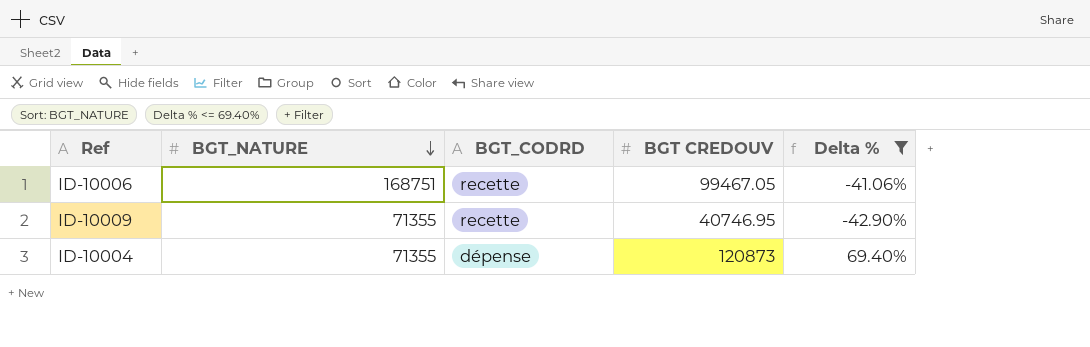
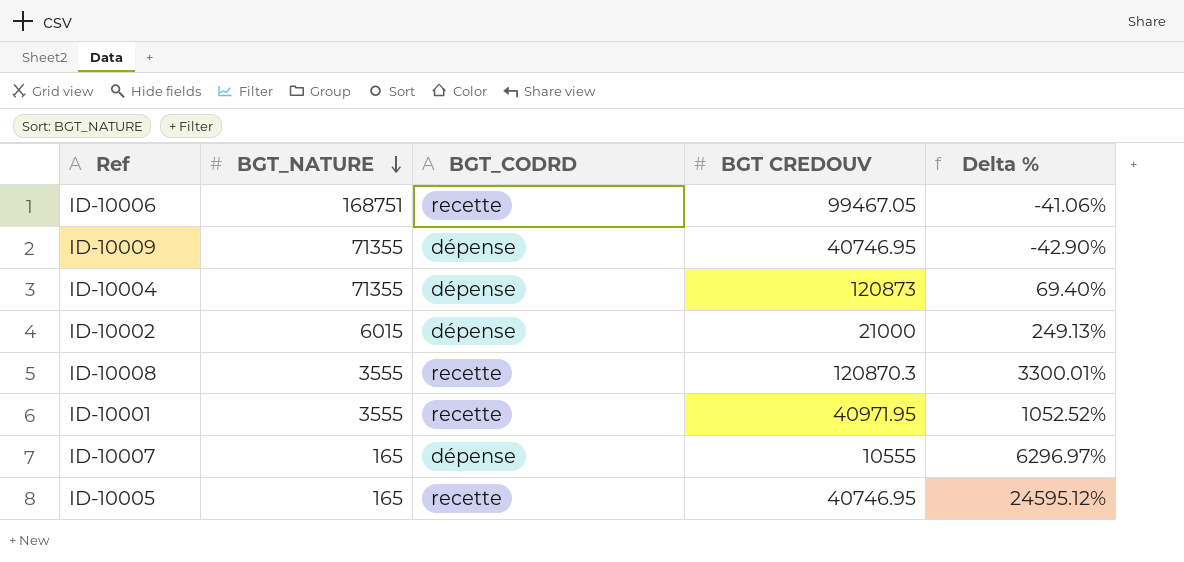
filter: Delta % <= 69.40% -> none
ID-10009 | BGT_CODRD: recette -> dépense

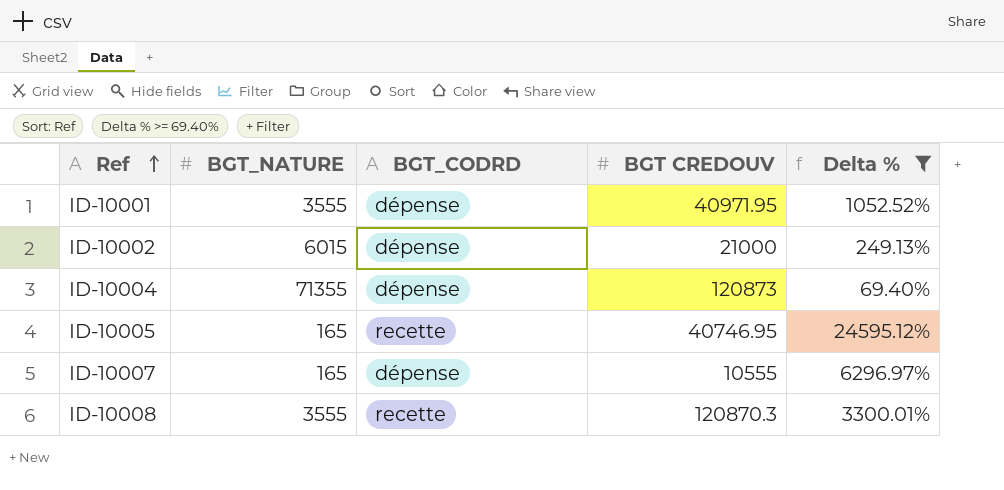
filter: none -> Delta % >= 69.40%
row order: BGT_NATURE descending -> Ref ascending
ID-10001 | BGT_CODRD: recette -> dépense

